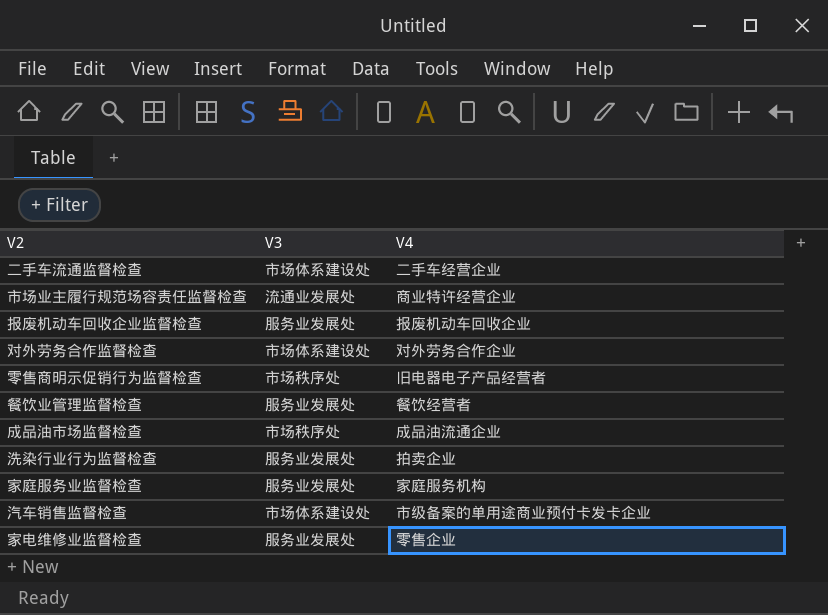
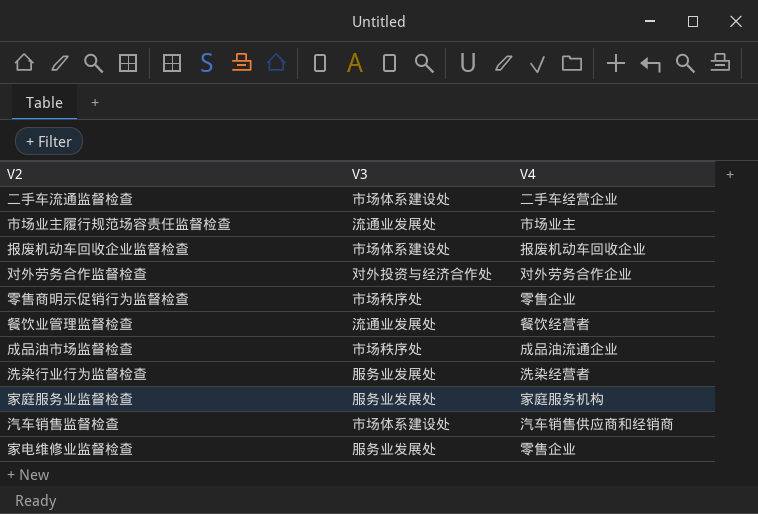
市场业主履行规范场容责任监督检查 | V4: 商业特许经营企业 -> 市场业主
报废机动车回收企业监督检查 | V3: 服务业发展处 -> 市场体系建设处
对外劳务合作监督检查 | V3: 市场体系建设处 -> 对外投资与经济合作处
零售商明示促销行为监督检查 | V4: 旧电器电子产品经营者 -> 零售企业
餐饮业管理监督检查 | V3: 服务业发展处 -> 流通业发展处
洗染行业行为监督检查 | V4: 拍卖企业 -> 洗染经营者
汽车销售监督检查 | V4: 市级备案的单用途商业预付卡发卡企业 -> 汽车销售供应商和经销商

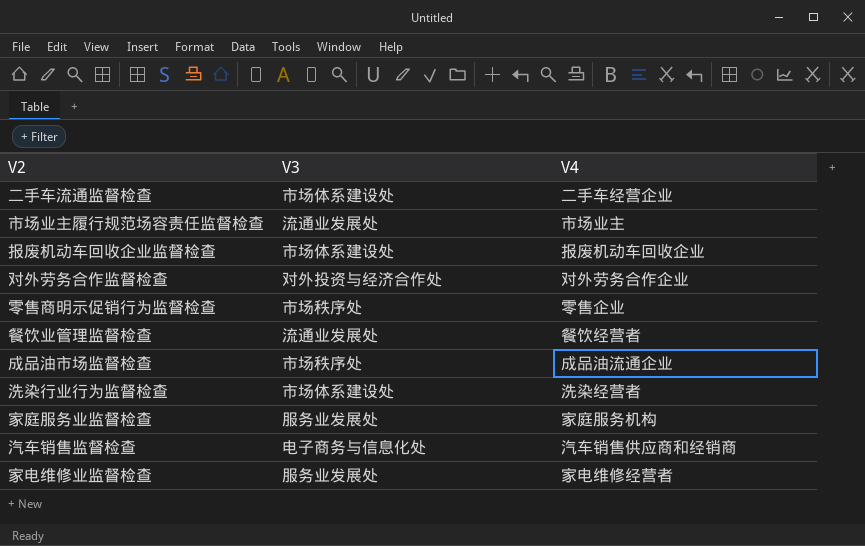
洗染行业行为监督检查 | V3: 服务业发展处 -> 市场体系建设处
汽车销售监督检查 | V3: 市场体系建设处 -> 电子商务与信息化处
家电维修业监督检查 | V4: 零售企业 -> 家电维修经营者

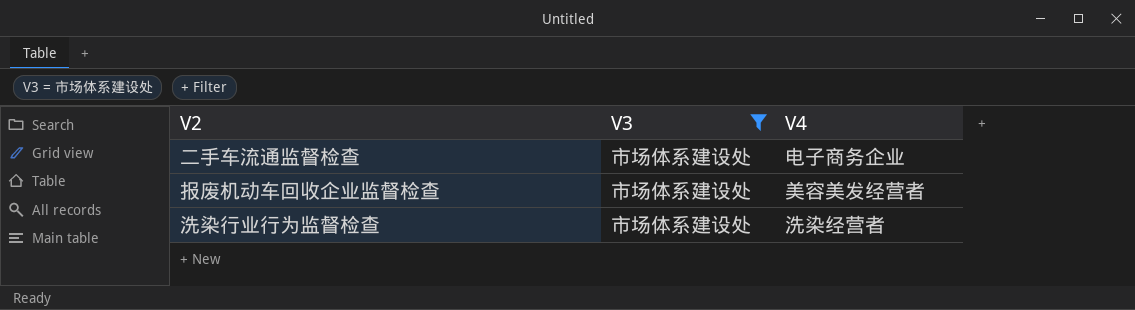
filter: none -> V3 = 市场体系建设处
二手车流通监督检查 | V4: 二手车经营企业 -> 电子商务企业
报废机动车回收企业监督检查 | V4: 报废机动车回收企业 -> 美容美发经营者

